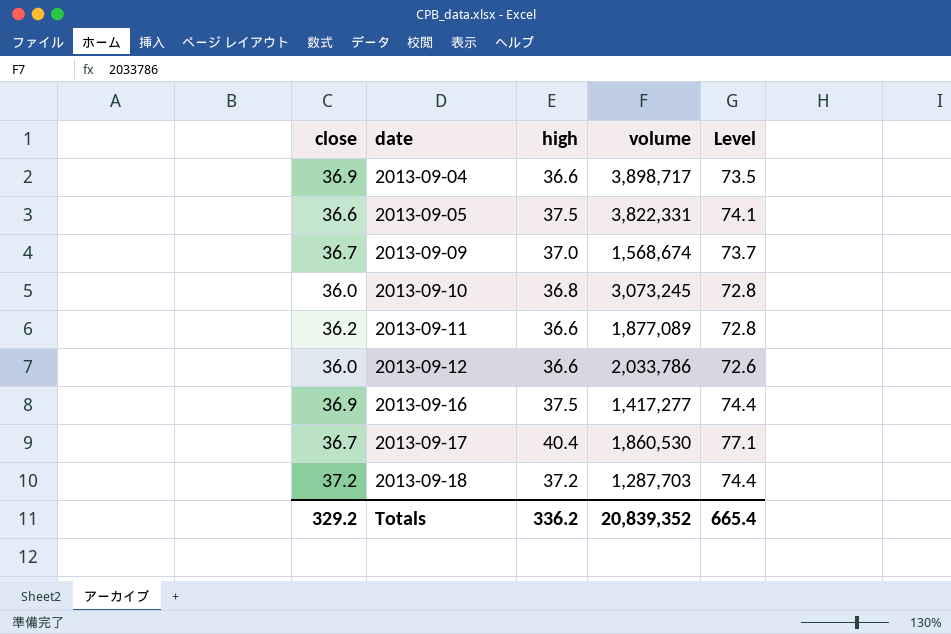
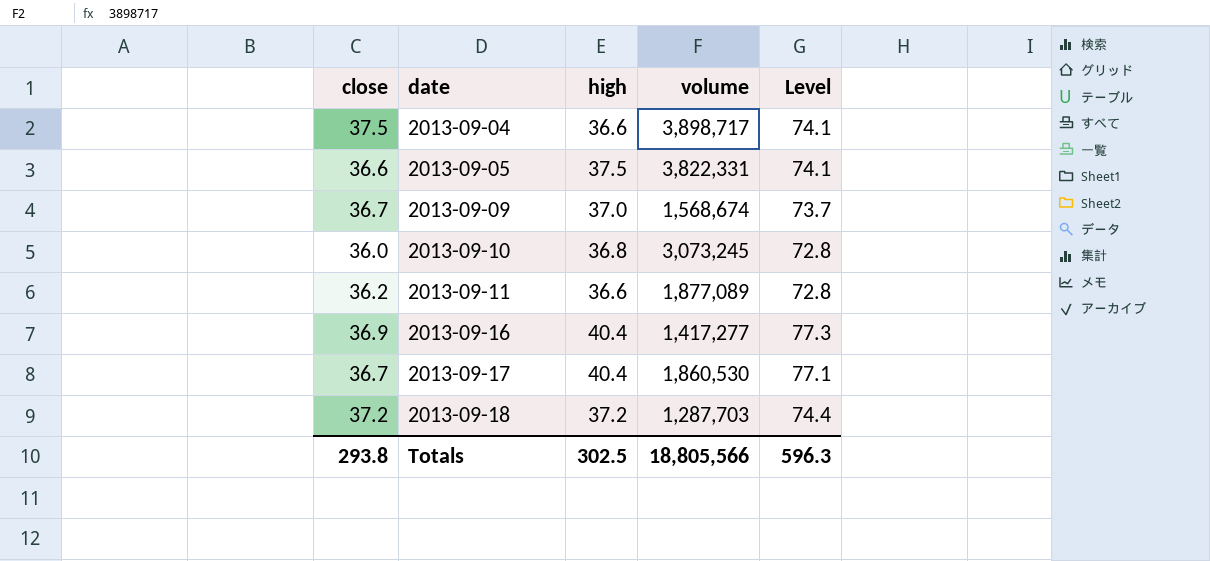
row 2013-09-12: 36.0 | 36.6 | 2,033,786 | 72.6 -> none
2013-09-04 | close: 36.9 -> 37.5
2013-09-04 | Level: 73.5 -> 74.1
2013-09-16 | high: 37.5 -> 40.4
2013-09-16 | Level: 74.4 -> 77.3
Totals | close: 329.2 -> 293.8
Totals | high: 336.2 -> 302.5
Totals | volume: 20,839,352 -> 18,805,566
Totals | Level: 665.4 -> 596.3

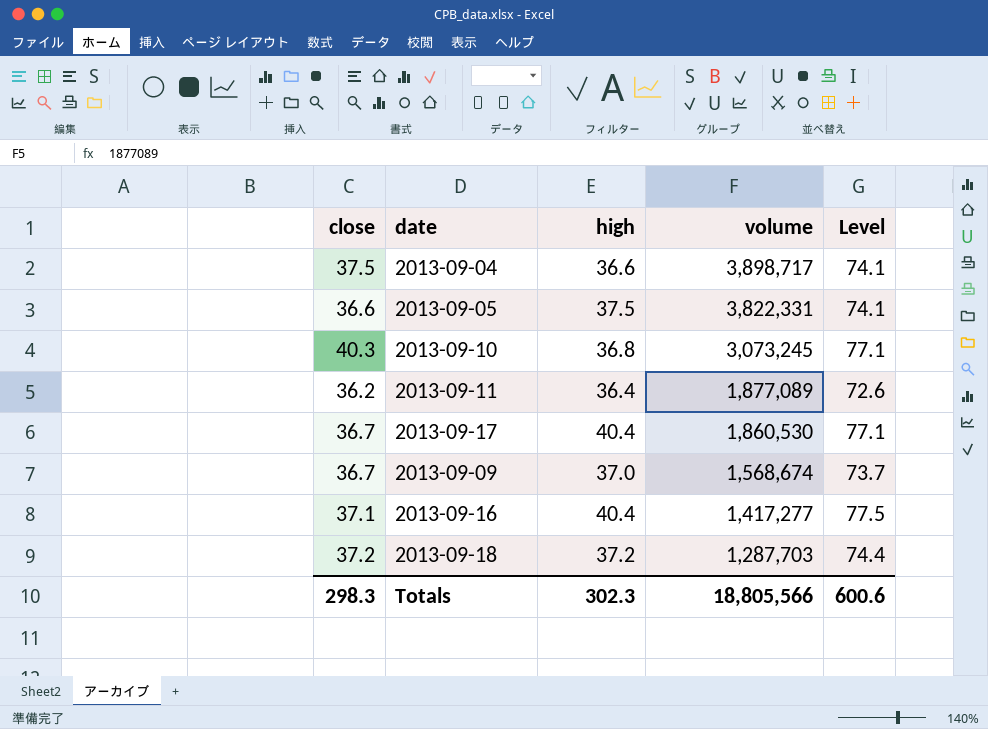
row order: date ascending -> volume descending
2013-09-10 | close: 36.0 -> 40.3
2013-09-10 | Level: 72.8 -> 77.1
2013-09-11 | high: 36.6 -> 36.4
2013-09-11 | Level: 72.8 -> 72.6
2013-09-16 | close: 36.9 -> 37.1
2013-09-16 | Level: 77.3 -> 77.5
Totals | close: 293.8 -> 298.3
Totals | high: 302.5 -> 302.3
Totals | Level: 596.3 -> 600.6

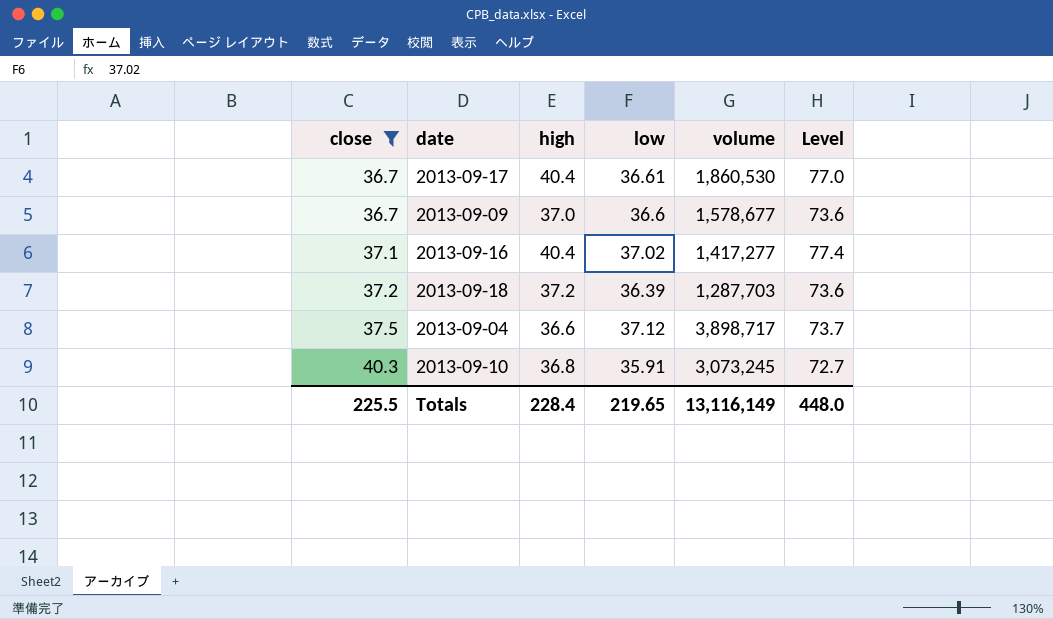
filter: none -> close >= 36.7
row order: volume descending -> close ascending
column low | position: none -> 4
column Level | formula: [close] + [high] -> [high] + [low]
2013-09-09 | volume: 1,568,674 -> 1,578,677
Totals | close: 298.3 -> 225.5
Totals | high: 302.3 -> 228.4
Totals | volume: 18,805,566 -> 13,116,149
Totals | Level: 600.6 -> 448.0

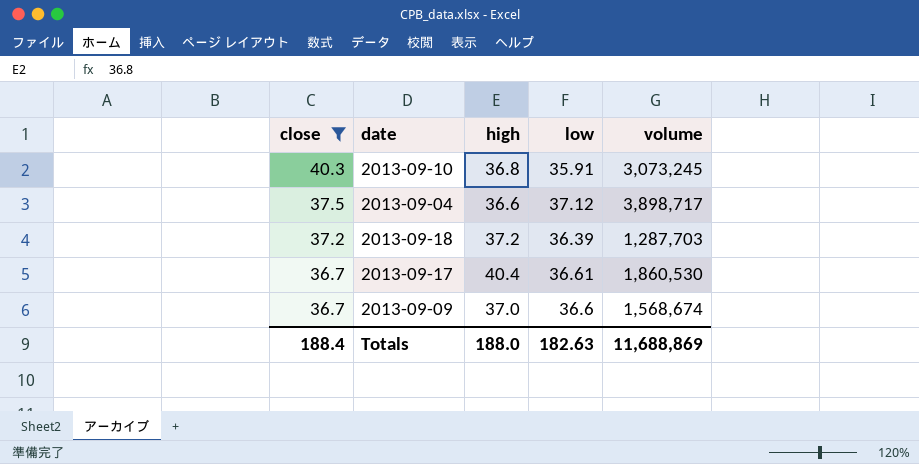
row order: close ascending -> close descending
column Level | formula: [high] + [low] -> none
row 2013-09-16: 37.1 | 40.4 | 37.02 | 1,417,277 | 77.4 -> none
2013-09-09 | volume: 1,578,677 -> 1,568,674
Totals | close: 225.5 -> 188.4
Totals | high: 228.4 -> 188.0
Totals | low: 219.65 -> 182.63
Totals | volume: 13,116,149 -> 11,688,869

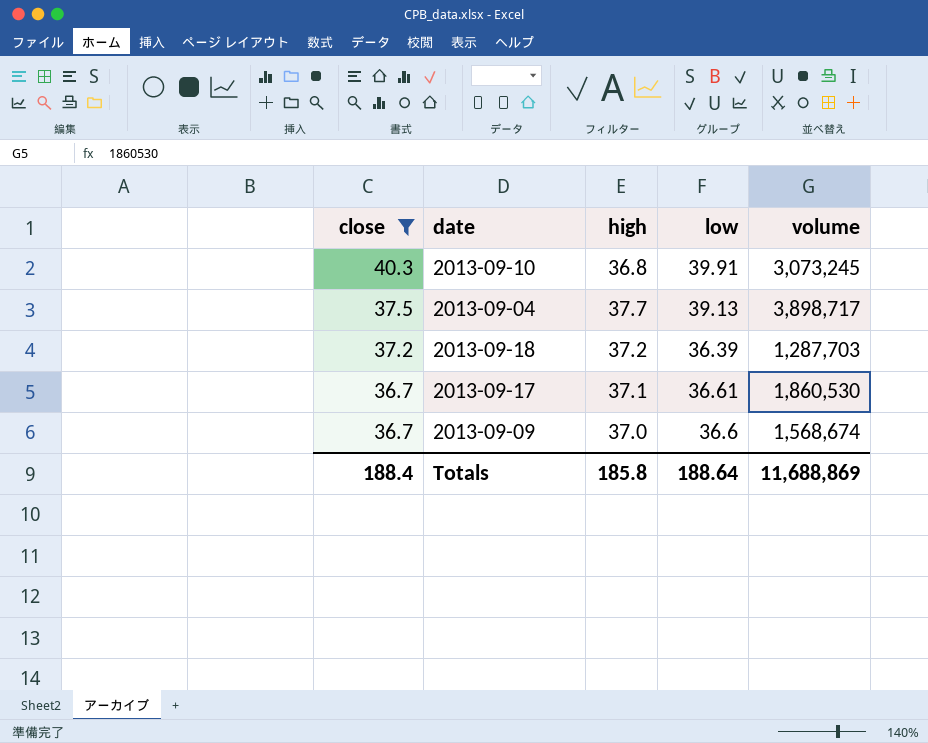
2013-09-10 | low: 35.91 -> 39.91
2013-09-04 | high: 36.6 -> 37.7
2013-09-04 | low: 37.12 -> 39.13
2013-09-17 | high: 40.4 -> 37.1
Totals | high: 188.0 -> 185.8
Totals | low: 182.63 -> 188.64

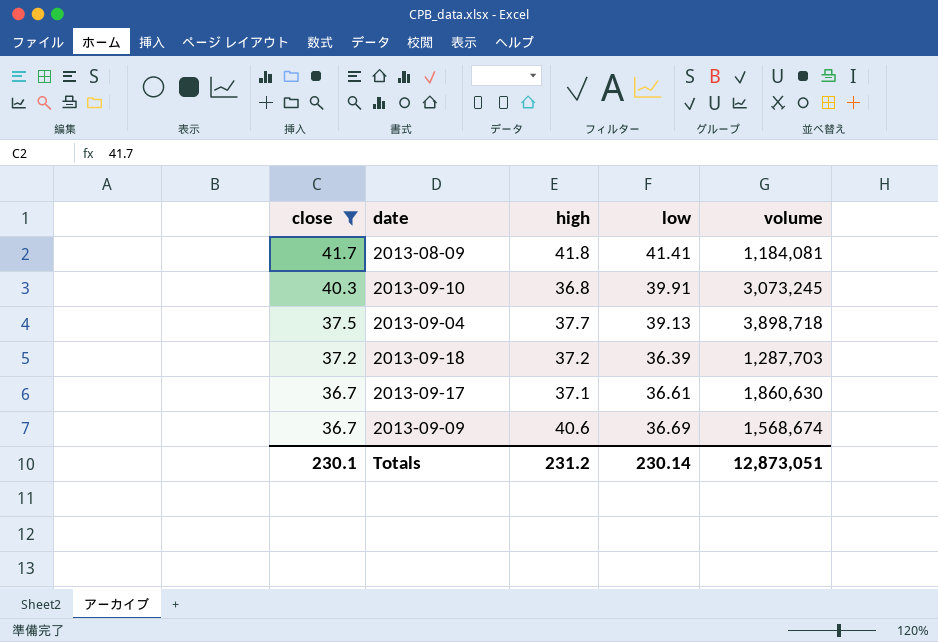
row 2013-08-09: none -> 41.7 | 41.8 | 41.41 | 1,184,081
2013-09-04 | volume: 3,898,717 -> 3,898,718
2013-09-17 | volume: 1,860,530 -> 1,860,630
2013-09-09 | high: 37.0 -> 40.6
2013-09-09 | low: 36.6 -> 36.69
Totals | close: 188.4 -> 230.1
Totals | high: 185.8 -> 231.2
Totals | low: 188.64 -> 230.14
Totals | volume: 11,688,869 -> 12,873,051

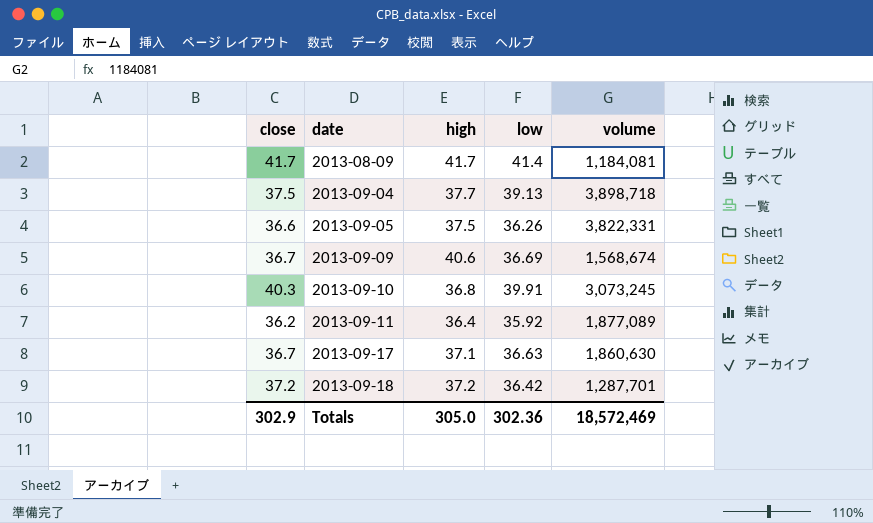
filter: close >= 36.7 -> none
row order: close descending -> date ascending
2013-08-09 | high: 41.8 -> 41.7
2013-08-09 | low: 41.41 -> 41.4
2013-09-17 | low: 36.61 -> 36.63
2013-09-18 | low: 36.39 -> 36.42
2013-09-18 | volume: 1,287,703 -> 1,287,701
Totals | close: 230.1 -> 302.9
Totals | high: 231.2 -> 305.0
Totals | low: 230.14 -> 302.36
Totals | volume: 12,873,051 -> 18,572,469

